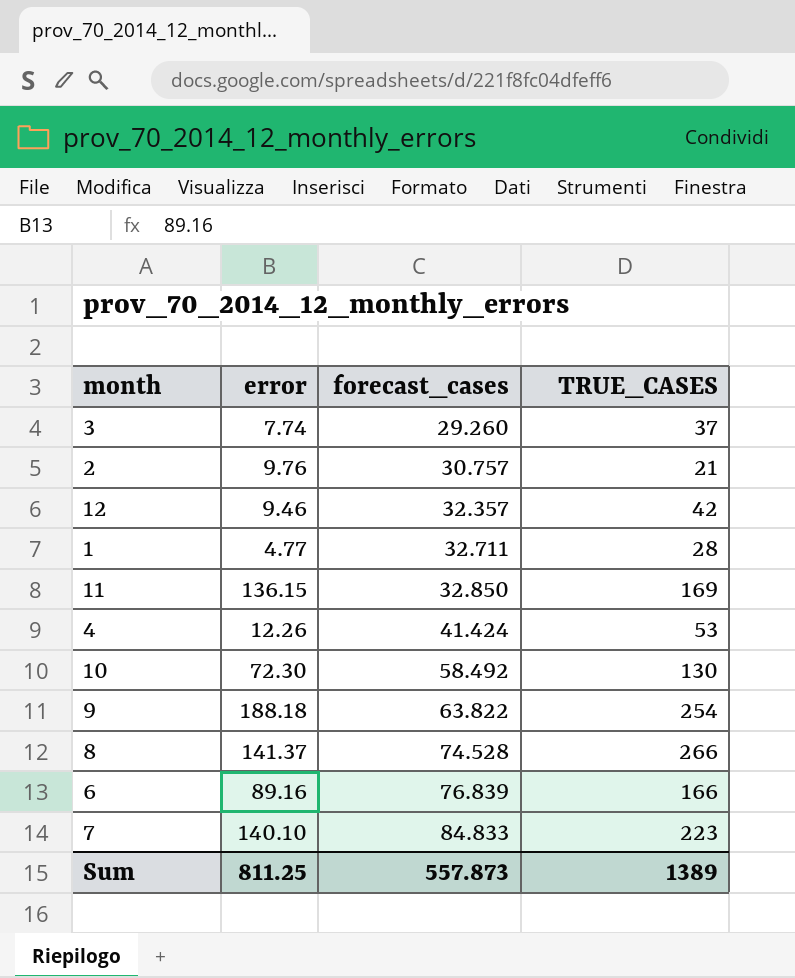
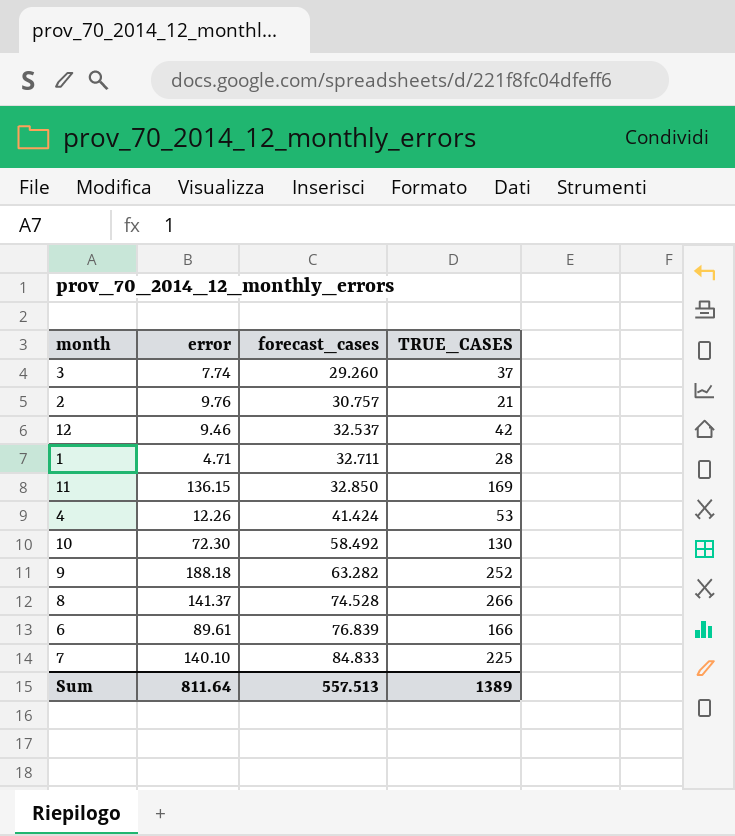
12 | forecast_cases: 32.357 -> 32.537
1 | error: 4.77 -> 4.71
9 | forecast_cases: 63.822 -> 63.282
9 | TRUE_CASES: 254 -> 252
6 | error: 89.16 -> 89.61
7 | TRUE_CASES: 223 -> 225
Sum | error: 811.25 -> 811.64
Sum | forecast_cases: 557.873 -> 557.513

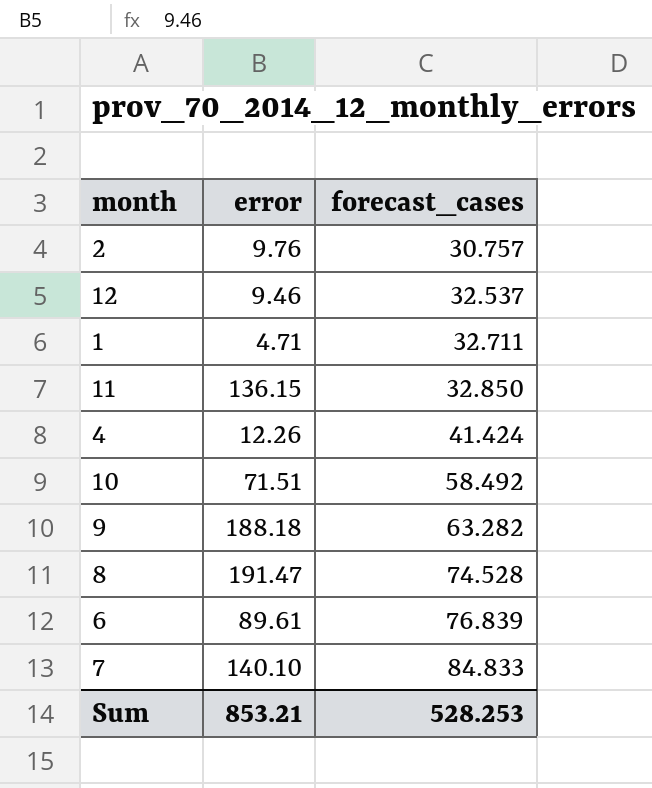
column TRUE_CASES | position: 4 -> none
row 3: 7.74 | 29.260 | 37 -> none
10 | error: 72.30 -> 71.51
8 | error: 141.37 -> 191.47
Sum | error: 811.64 -> 853.21
Sum | forecast_cases: 557.513 -> 528.253

